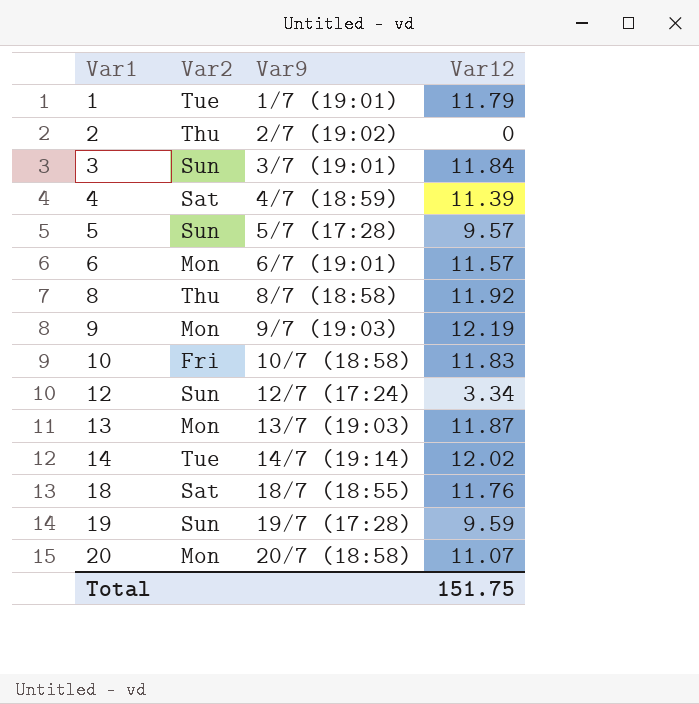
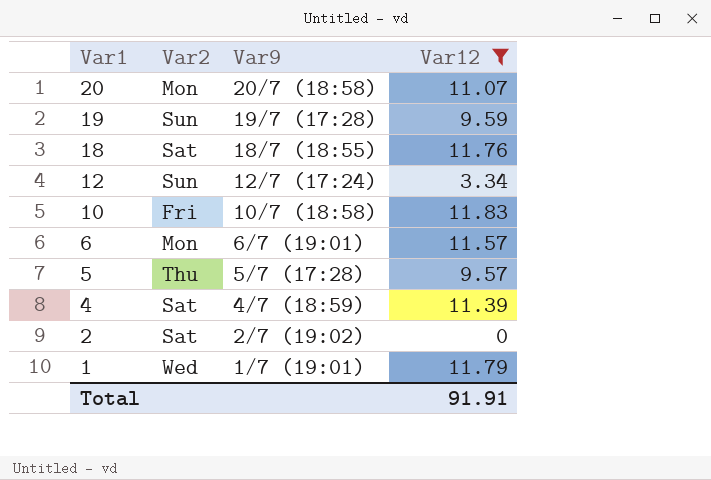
filter: none -> Var12 <= 11.83
row order: Var1 ascending -> Var1 descending
5 | Var2: Sun -> Thu
2 | Var2: Thu -> Sat
1 | Var2: Tue -> Wed
Total | Var12: 151.75 -> 91.91

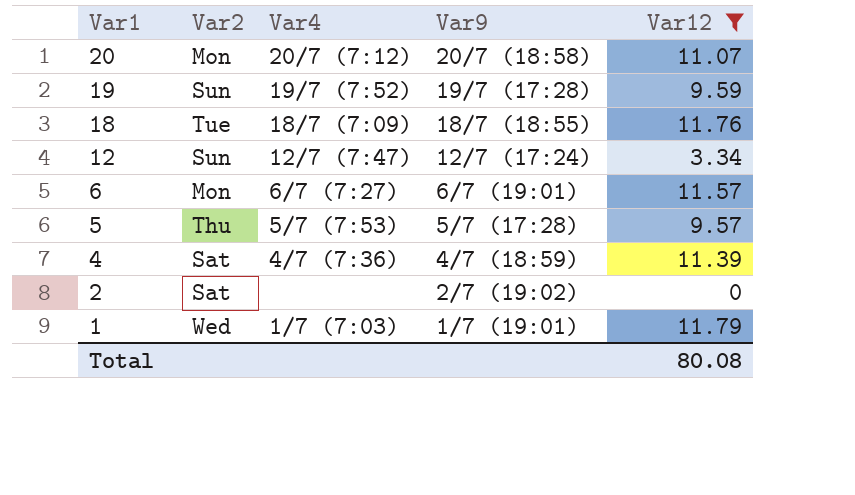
column Var4 | position: none -> 3
row 10: Fri | 10/7 (18:58) | 11.83 -> none
18 | Var2: Sat -> Tue
Total | Var12: 91.91 -> 80.08

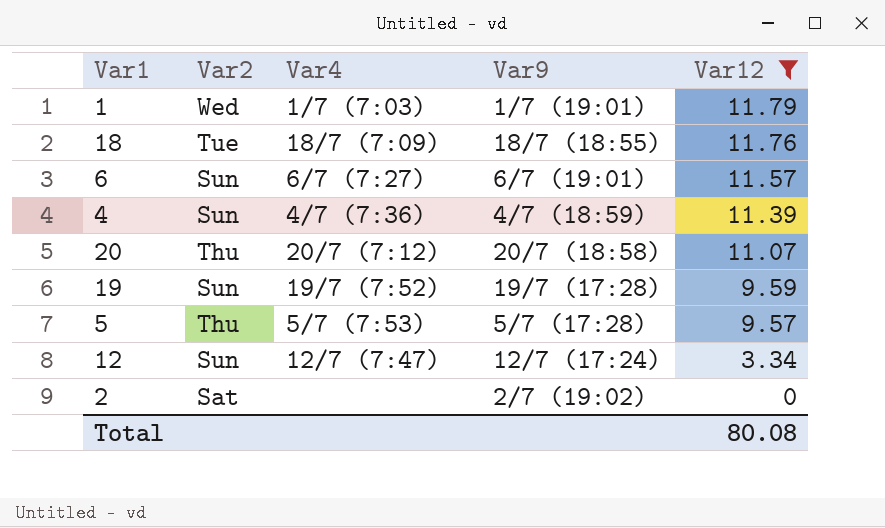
row order: Var1 descending -> Var12 descending
6 | Var2: Mon -> Sun
4 | Var2: Sat -> Sun
20 | Var2: Mon -> Thu

